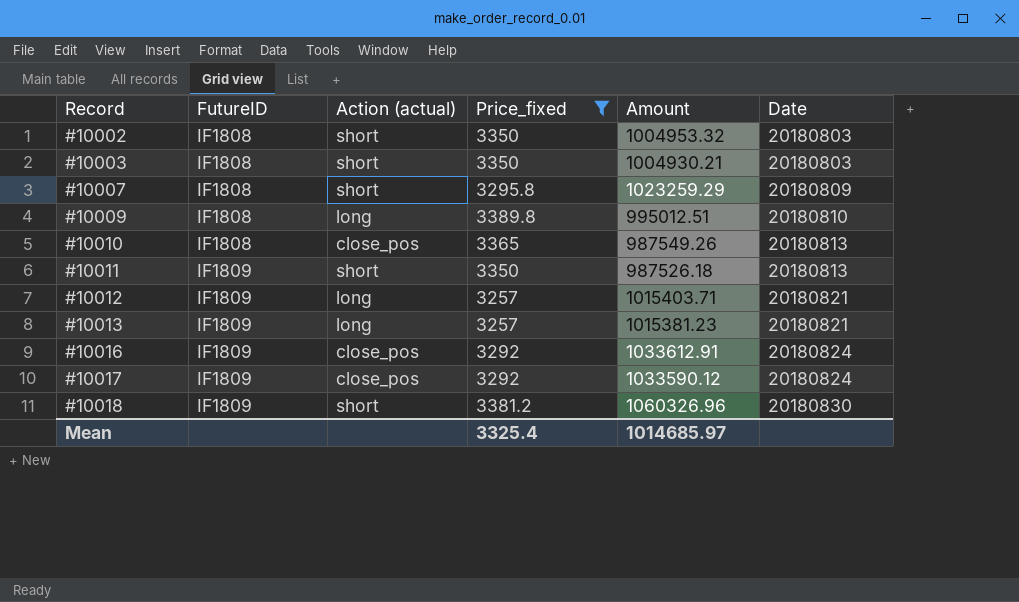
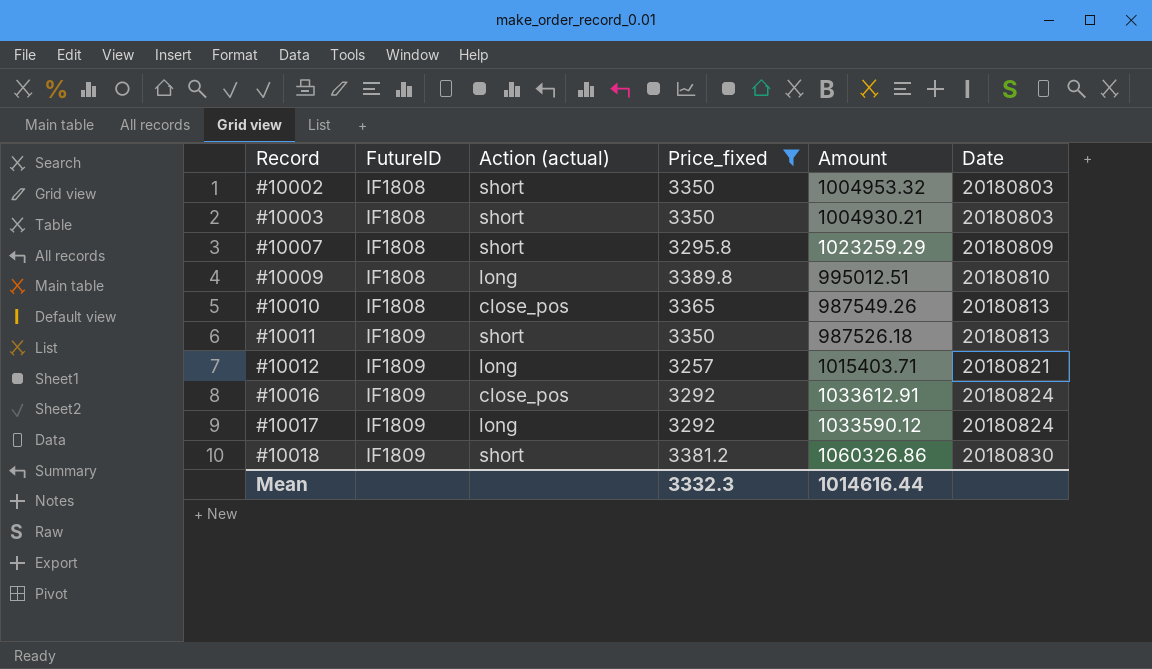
row #10013: IF1809 | long | 3257 | 1015381.23 | 20180821 -> none
#10017 | Action (actual): close_pos -> long
#10018 | Amount: 1060326.96 -> 1060326.86
Mean | Price_fixed: 3325.4 -> 3332.3
Mean | Amount: 1014685.97 -> 1014616.44

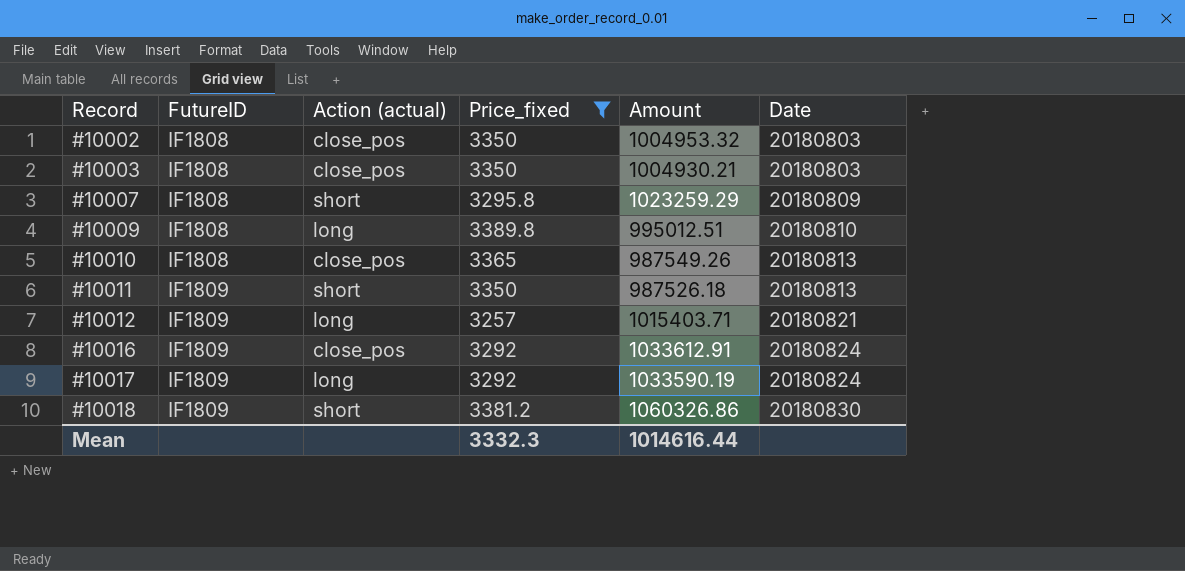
#10002 | Action (actual): short -> close_pos
#10003 | Action (actual): short -> close_pos
#10017 | Amount: 1033590.12 -> 1033590.19

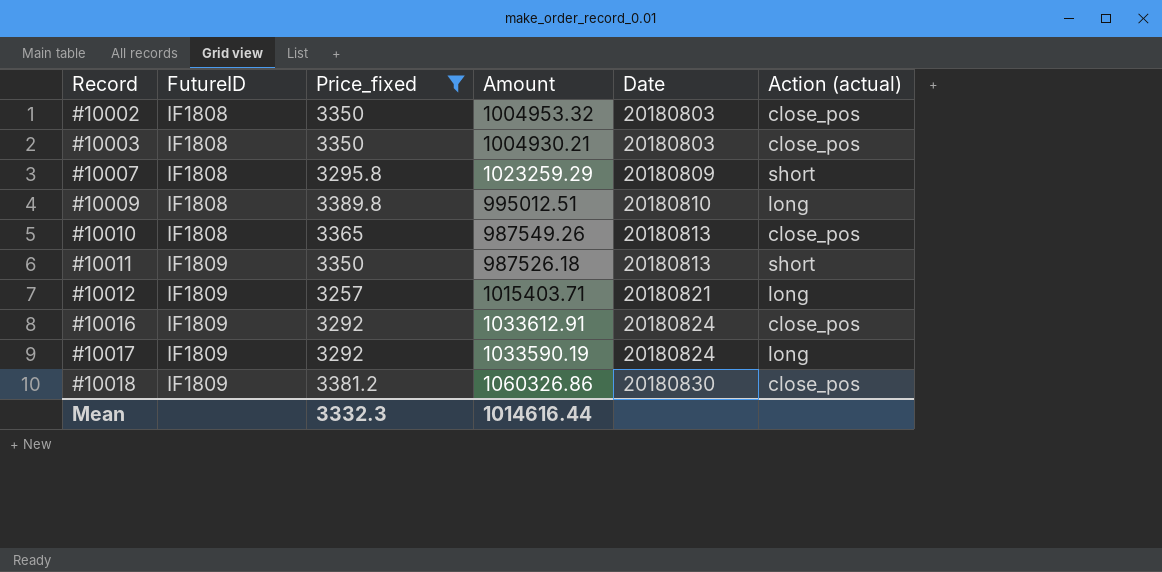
column Action (actual) | position: 3 -> 6
#10018 | Action (actual): short -> close_pos

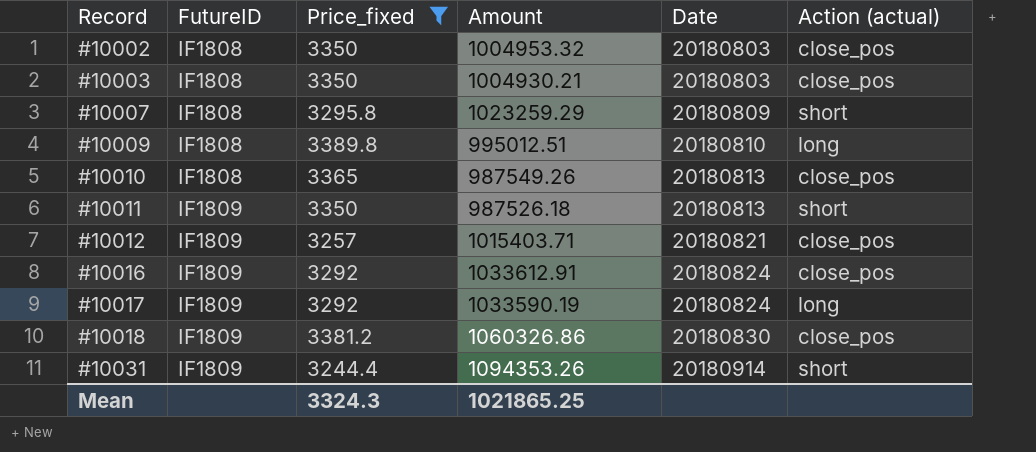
#10012 | Action (actual): long -> close_pos
row #10031: none -> IF1809 | 3244.4 | 1094353.26 | 20180914 | short
Mean | Price_fixed: 3332.3 -> 3324.3
Mean | Amount: 1014616.44 -> 1021865.25

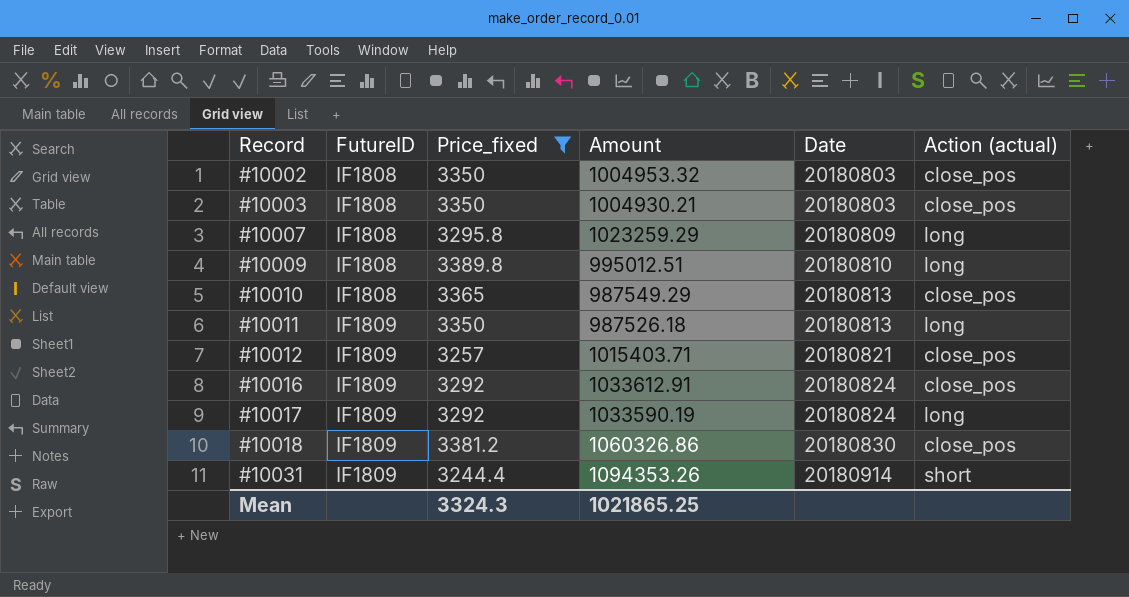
#10007 | Action (actual): short -> long
#10010 | Amount: 987549.26 -> 987549.29
#10011 | Action (actual): short -> long

